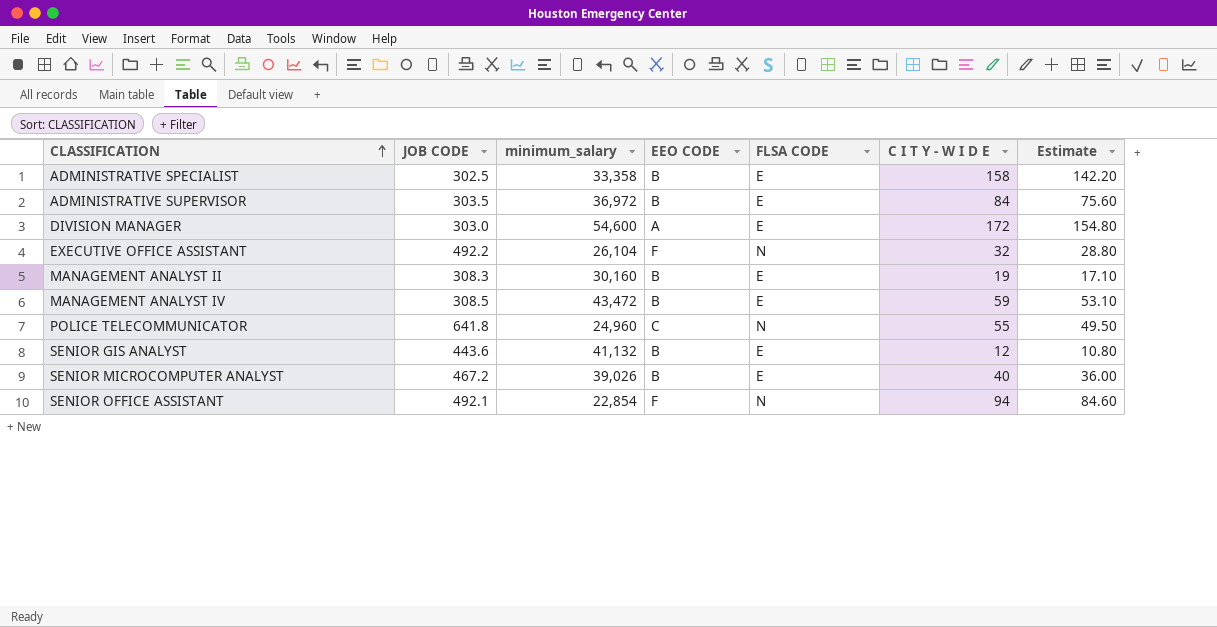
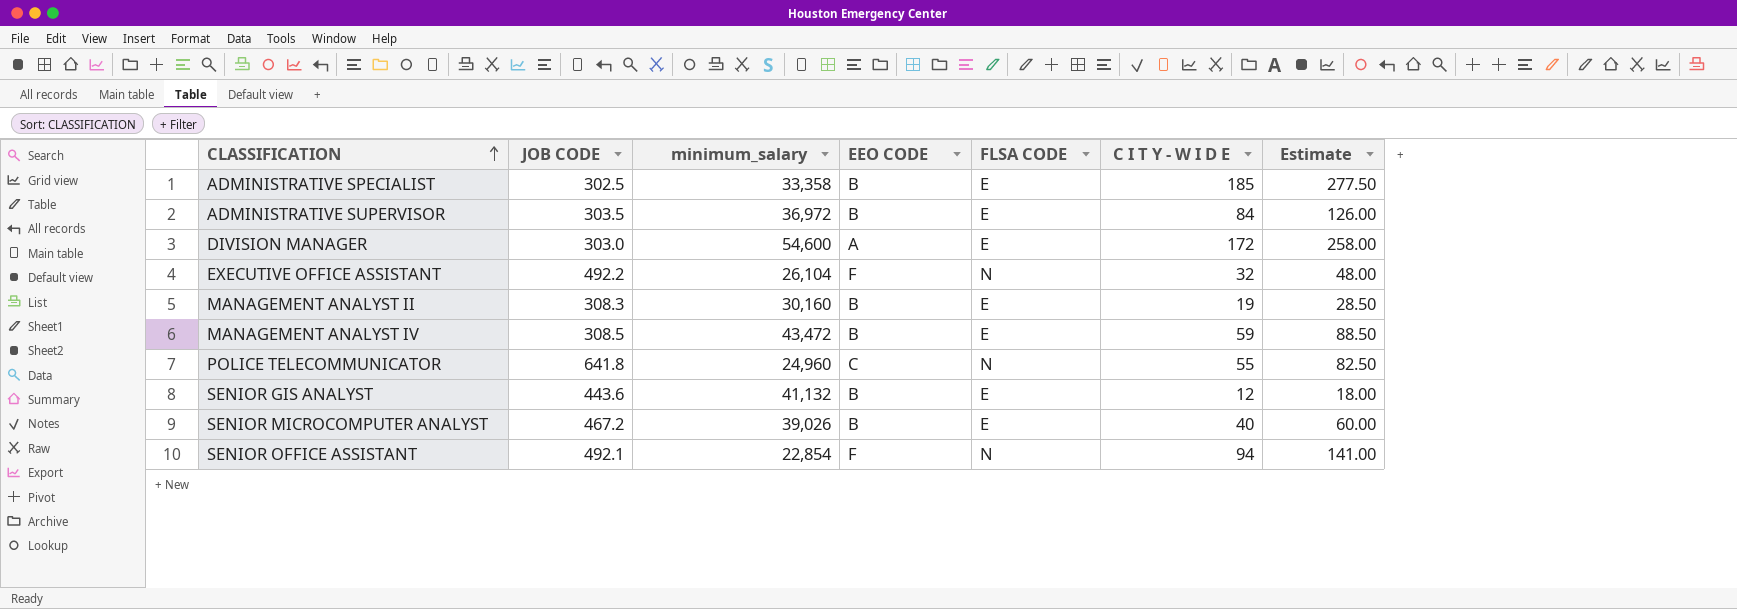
column Estimate | formula: [C I T Y - W I D E] * 0.9 -> [C I T Y - W I D E] * 1.5
ADMINISTRATIVE SPECIALIST | C I T Y - W I D E: 158 -> 185

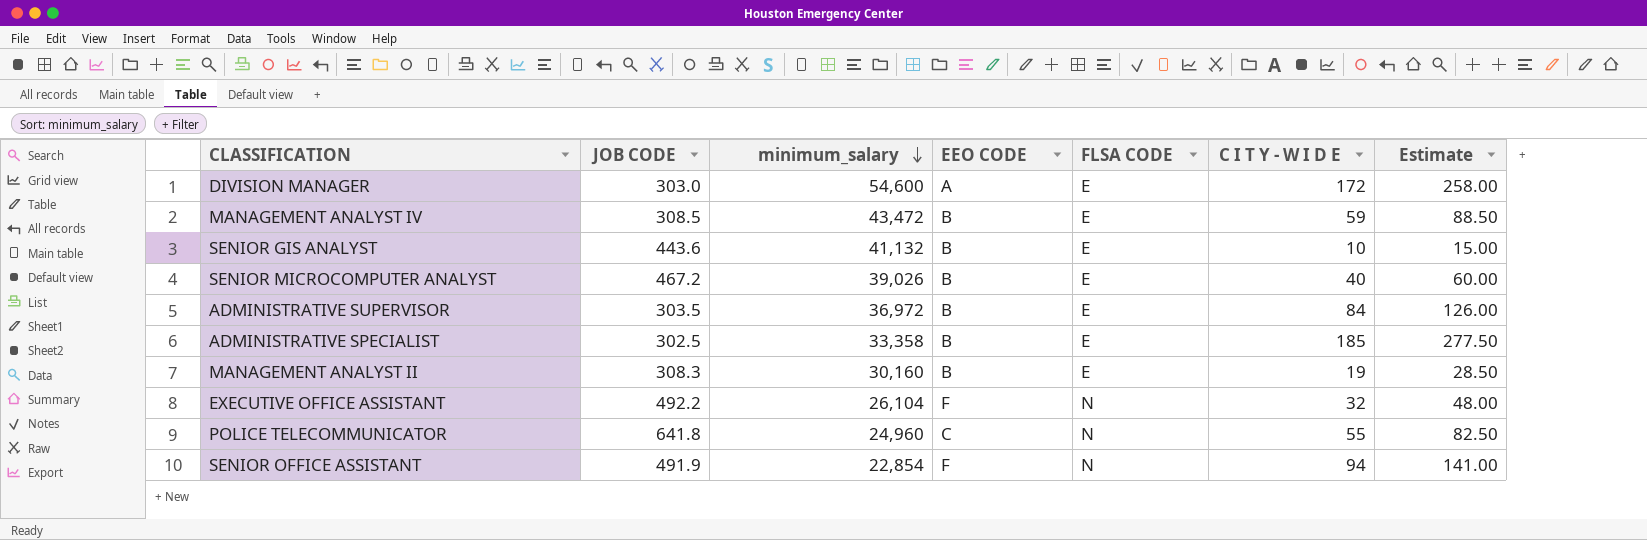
row order: CLASSIFICATION ascending -> minimum_salary descending
SENIOR GIS ANALYST | C I T Y - W I D E: 12 -> 10
SENIOR GIS ANALYST | Estimate: 18.00 -> 15.00
SENIOR OFFICE ASSISTANT | JOB CODE: 492.1 -> 491.9

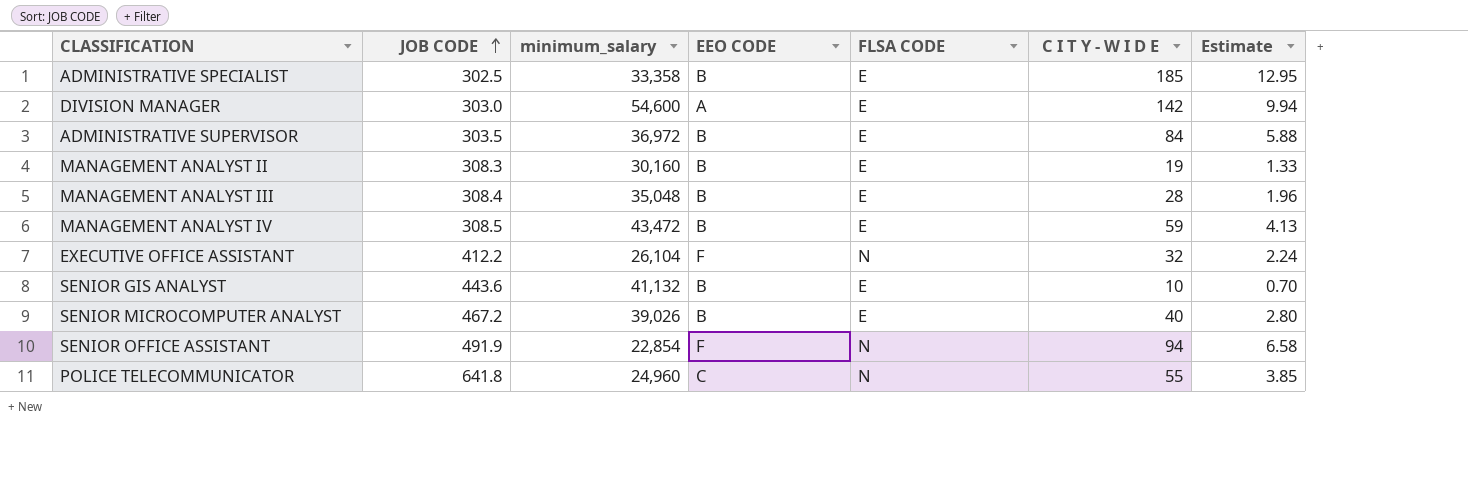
row order: minimum_salary descending -> JOB CODE ascending
column Estimate | formula: [C I T Y - W I D E] * 1.5 -> [C I T Y - W I D E] * 0.07
DIVISION MANAGER | C I T Y - W I D E: 172 -> 142
row MANAGEMENT ANALYST III: none -> 308.4 | 35,048 | B | E | 28 | 1.96
EXECUTIVE OFFICE ASSISTANT | JOB CODE: 492.2 -> 412.2

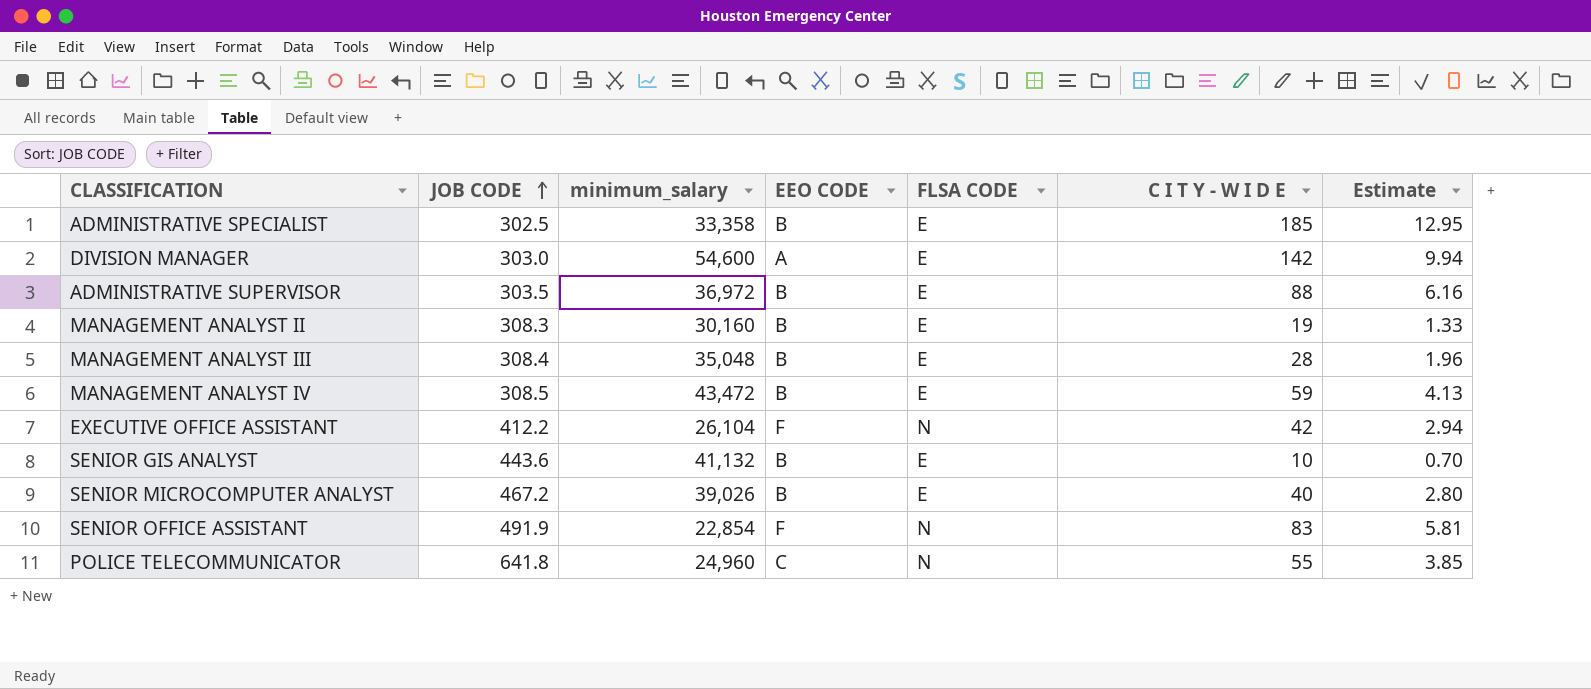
ADMINISTRATIVE SUPERVISOR | C I T Y - W I D E: 84 -> 88
ADMINISTRATIVE SUPERVISOR | Estimate: 5.88 -> 6.16
EXECUTIVE OFFICE ASSISTANT | C I T Y - W I D E: 32 -> 42
EXECUTIVE OFFICE ASSISTANT | Estimate: 2.24 -> 2.94
SENIOR OFFICE ASSISTANT | C I T Y - W I D E: 94 -> 83
SENIOR OFFICE ASSISTANT | Estimate: 6.58 -> 5.81

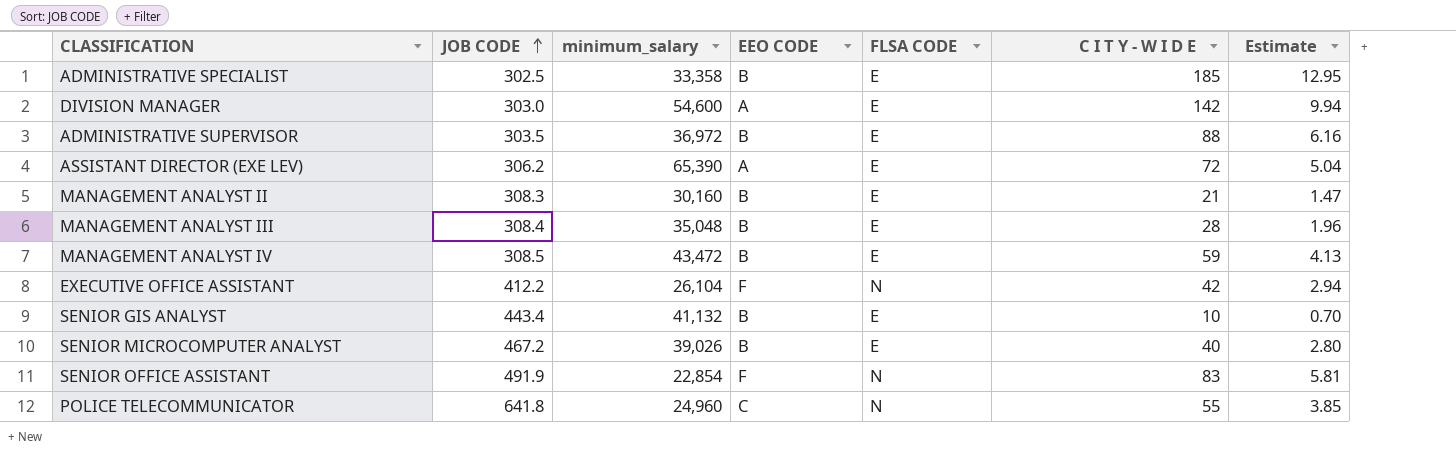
row ASSISTANT DIRECTOR (EXE LEV): none -> 306.2 | 65,390 | A | E | 72 | 5.04
MANAGEMENT ANALYST II | C I T Y - W I D E: 19 -> 21
MANAGEMENT ANALYST II | Estimate: 1.33 -> 1.47
SENIOR GIS ANALYST | JOB CODE: 443.6 -> 443.4

